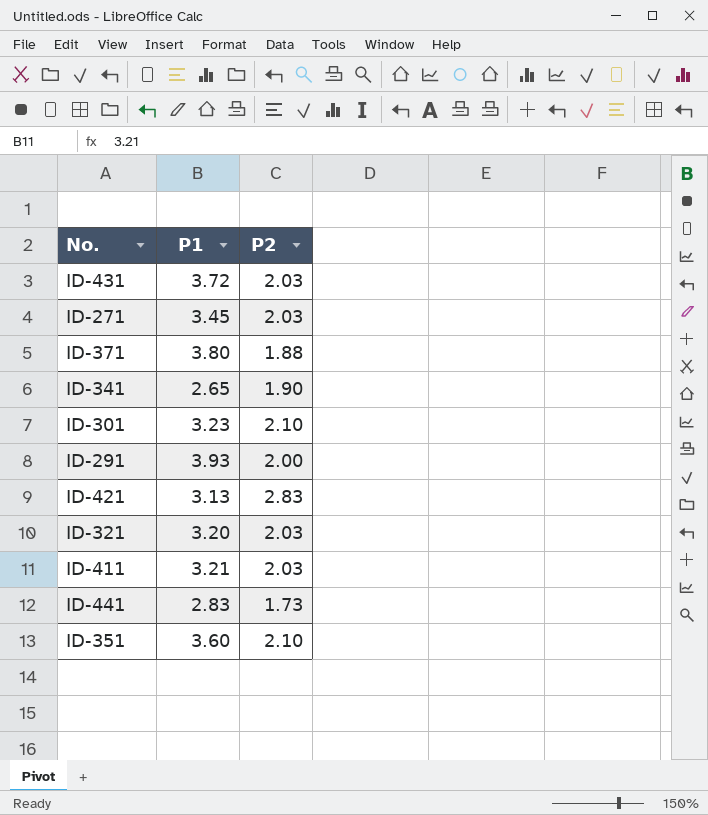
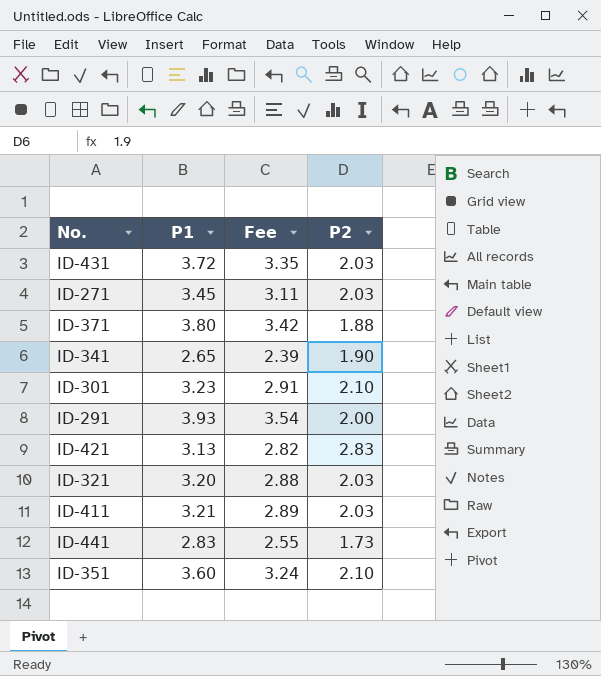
column Fee | formula: none -> [P1] * 0.9

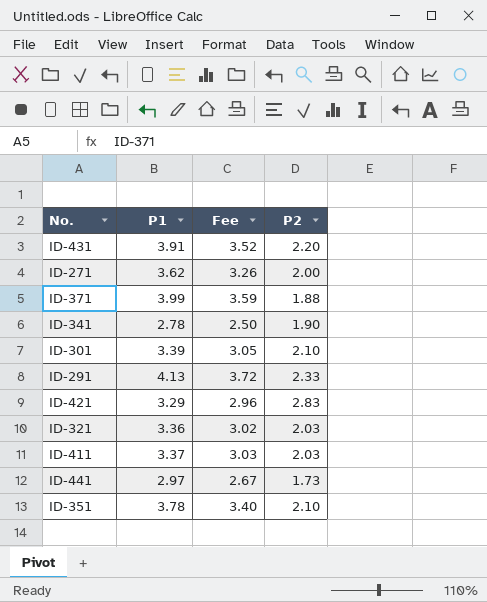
ID-431 | P1: 3.72 -> 3.91
ID-431 | Fee: 3.35 -> 3.52
ID-431 | P2: 2.03 -> 2.20
ID-271 | P1: 3.45 -> 3.62
ID-271 | Fee: 3.11 -> 3.26
ID-271 | P2: 2.03 -> 2.00
ID-371 | P1: 3.80 -> 3.99
ID-371 | Fee: 3.42 -> 3.59
ID-341 | P1: 2.65 -> 2.78
ID-341 | Fee: 2.39 -> 2.50
ID-301 | P1: 3.23 -> 3.39
ID-301 | Fee: 2.91 -> 3.05
ID-291 | P1: 3.93 -> 4.13
ID-291 | Fee: 3.54 -> 3.72
ID-291 | P2: 2.00 -> 2.33
ID-421 | P1: 3.13 -> 3.29
ID-421 | Fee: 2.82 -> 2.96
ID-321 | P1: 3.20 -> 3.36
ID-321 | Fee: 2.88 -> 3.02
ID-411 | P1: 3.21 -> 3.37
ID-411 | Fee: 2.89 -> 3.03
ID-441 | P1: 2.83 -> 2.97
ID-441 | Fee: 2.55 -> 2.67
ID-351 | P1: 3.60 -> 3.78
ID-351 | Fee: 3.24 -> 3.40

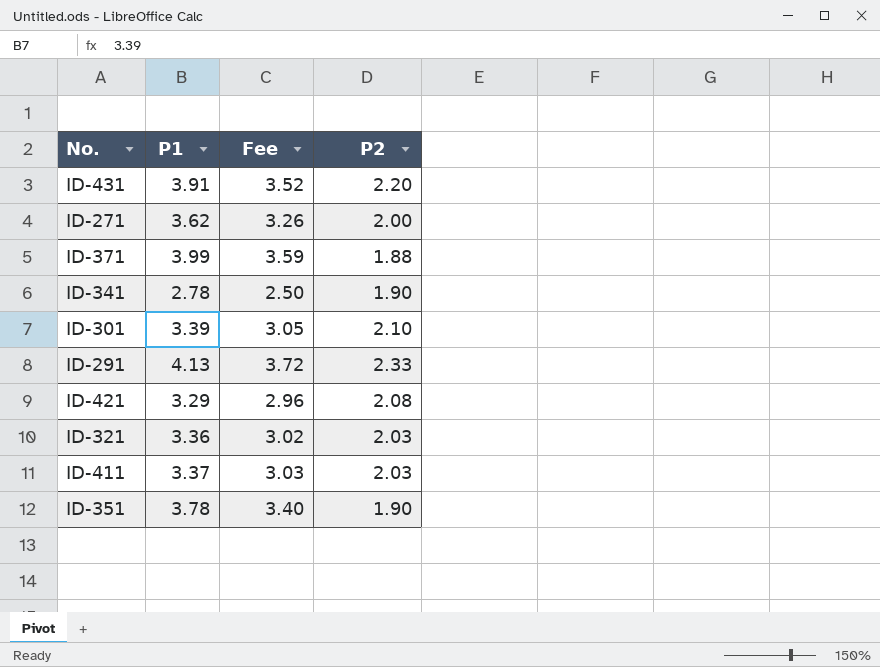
row ID-441: 2.97 | 2.67 | 1.73 -> none
ID-421 | P2: 2.83 -> 2.08
ID-351 | P2: 2.10 -> 1.90

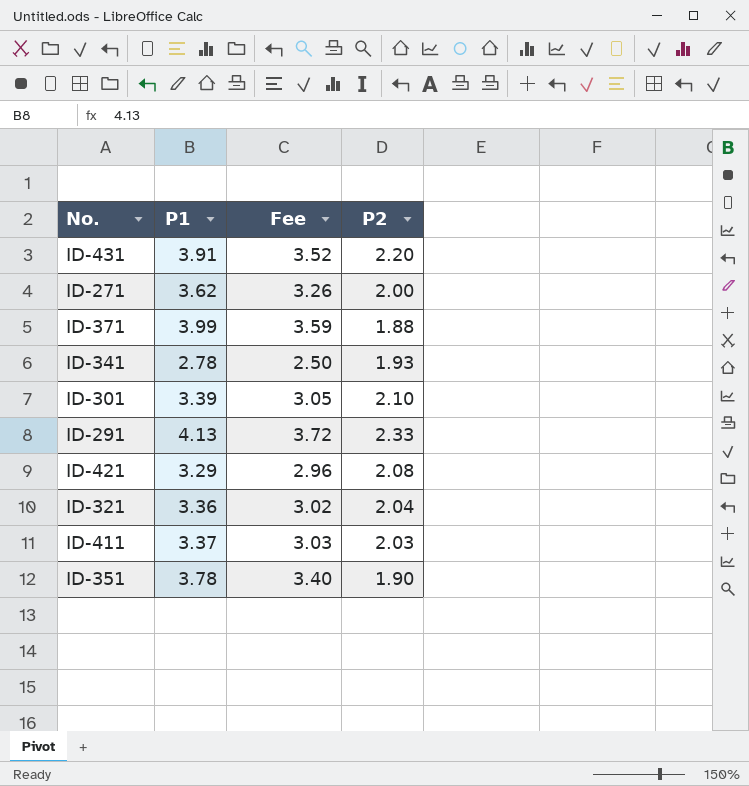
ID-341 | P2: 1.90 -> 1.93
ID-321 | P2: 2.03 -> 2.04

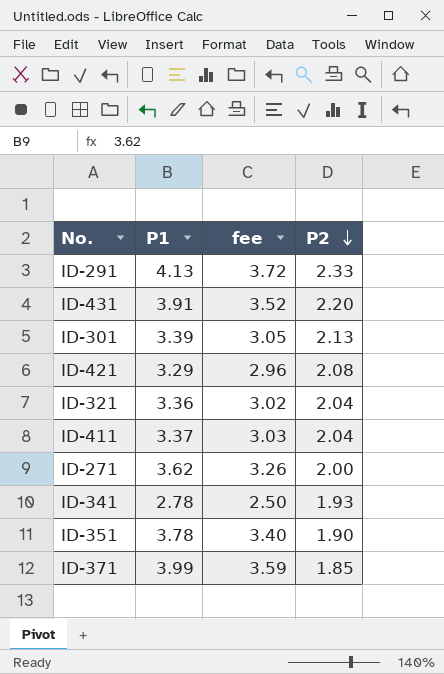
row order: none -> P2 descending
column name: Fee -> fee
ID-301 | P2: 2.10 -> 2.13
ID-411 | P2: 2.03 -> 2.04
ID-371 | P2: 1.88 -> 1.85

